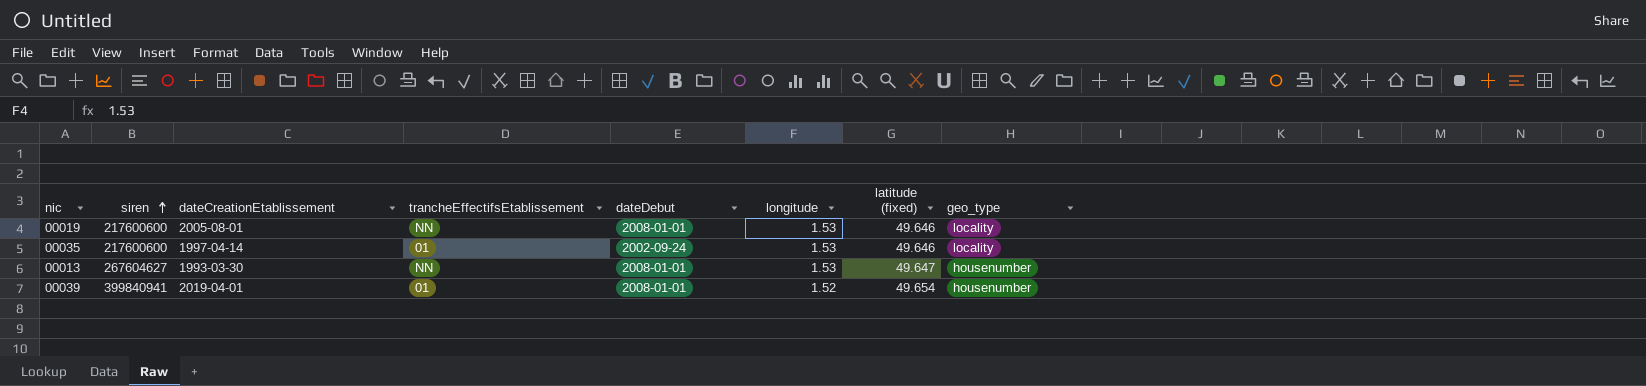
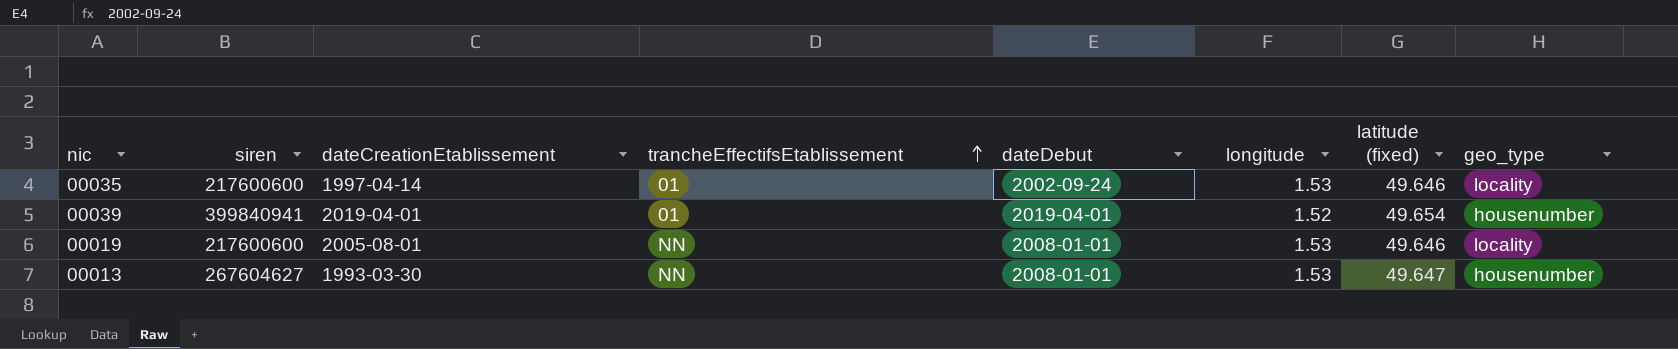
row order: siren ascending -> trancheEffectifsEtablissement ascending
00039 | dateDebut: 2008-01-01 -> 2019-04-01

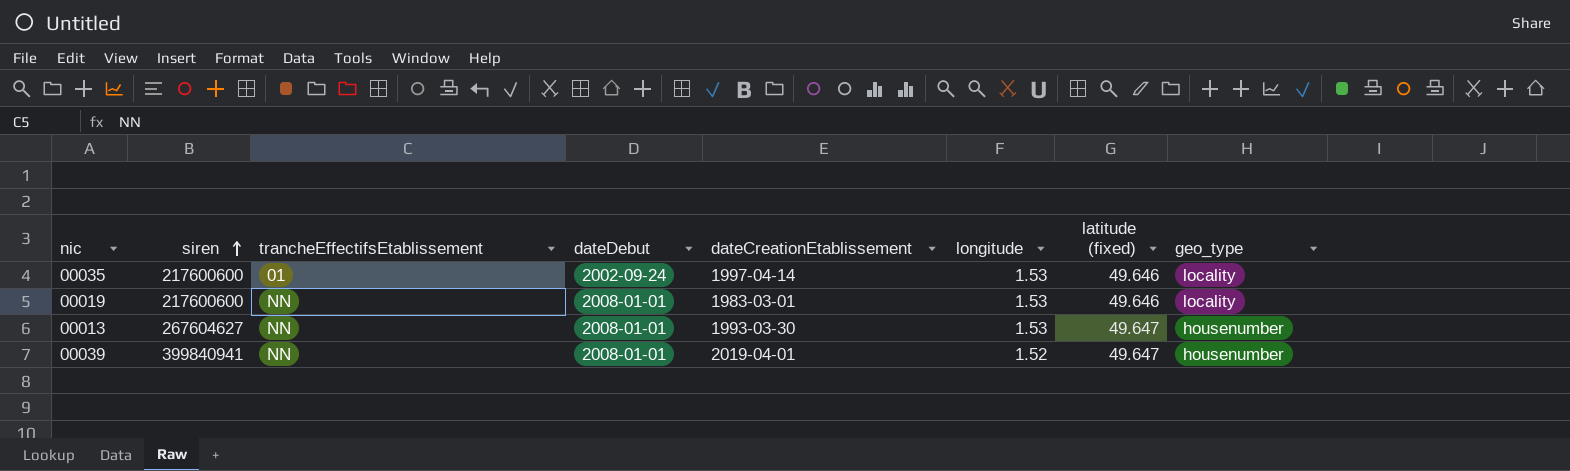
row order: trancheEffectifsEtablissement ascending -> siren ascending
column dateCreationEtablissement | position: 3 -> 5
00019 | dateCreationEtablissement: 2005-08-01 -> 1983-03-01
00039 | trancheEffectifsEtablissement: 01 -> NN
00039 | dateDebut: 2019-04-01 -> 2008-01-01
00039 | latitude (fixed): 49.654 -> 49.647

